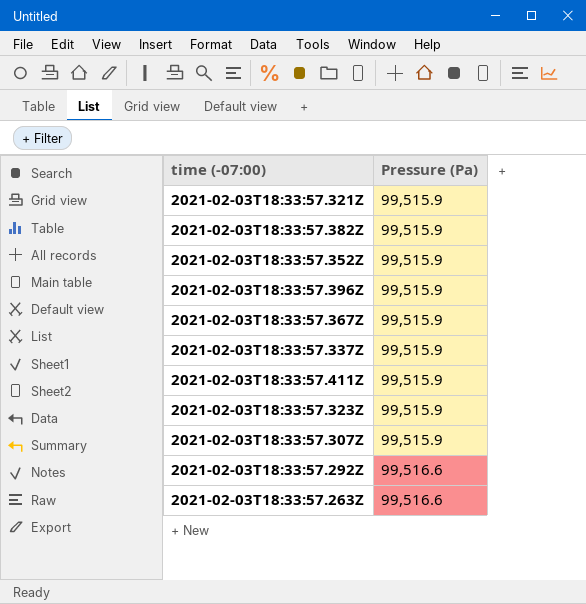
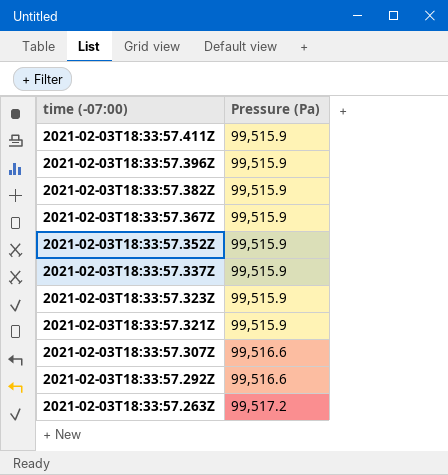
row order: Pressure (Pa) ascending -> time (-07:00) descending
2021-02-03T18:33:57.307Z | Pressure (Pa): 99,515.9 -> 99,516.6
2021-02-03T18:33:57.263Z | Pressure (Pa): 99,516.6 -> 99,517.2

